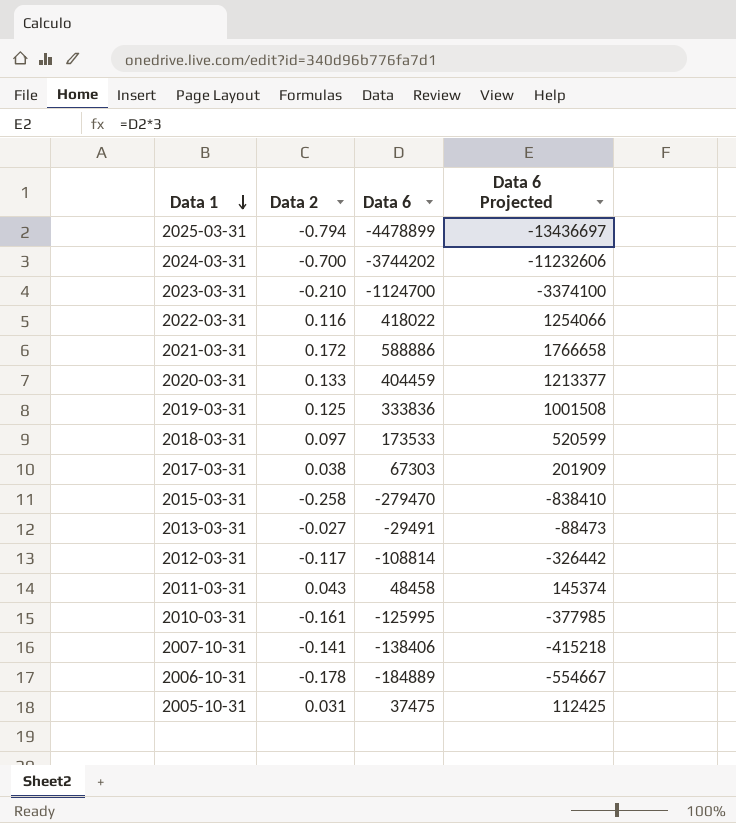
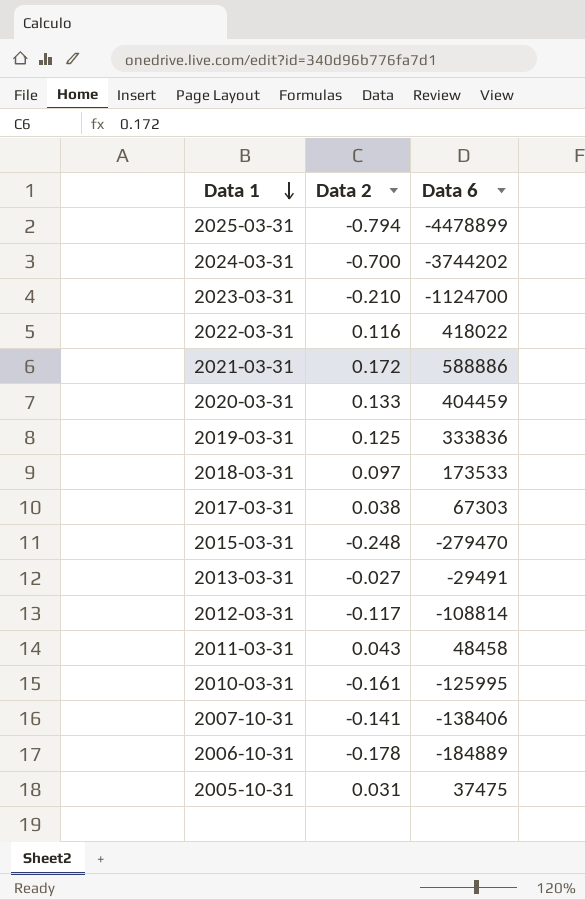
column Data 6 Projected | formula: [Data 6] * 3 -> none
2015-03-31 | Data 2: -0.258 -> -0.248

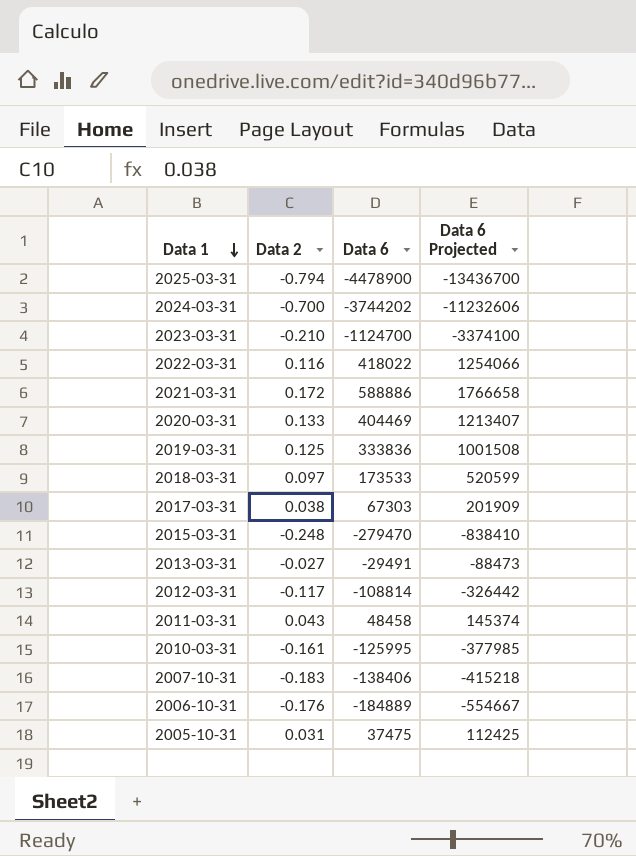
column Data 6 Projected | formula: none -> [Data 6] * 3
2025-03-31 | Data 6: -4478899 -> -4478900
2020-03-31 | Data 6: 404459 -> 404469
2007-10-31 | Data 2: -0.141 -> -0.183
2006-10-31 | Data 2: -0.178 -> -0.176

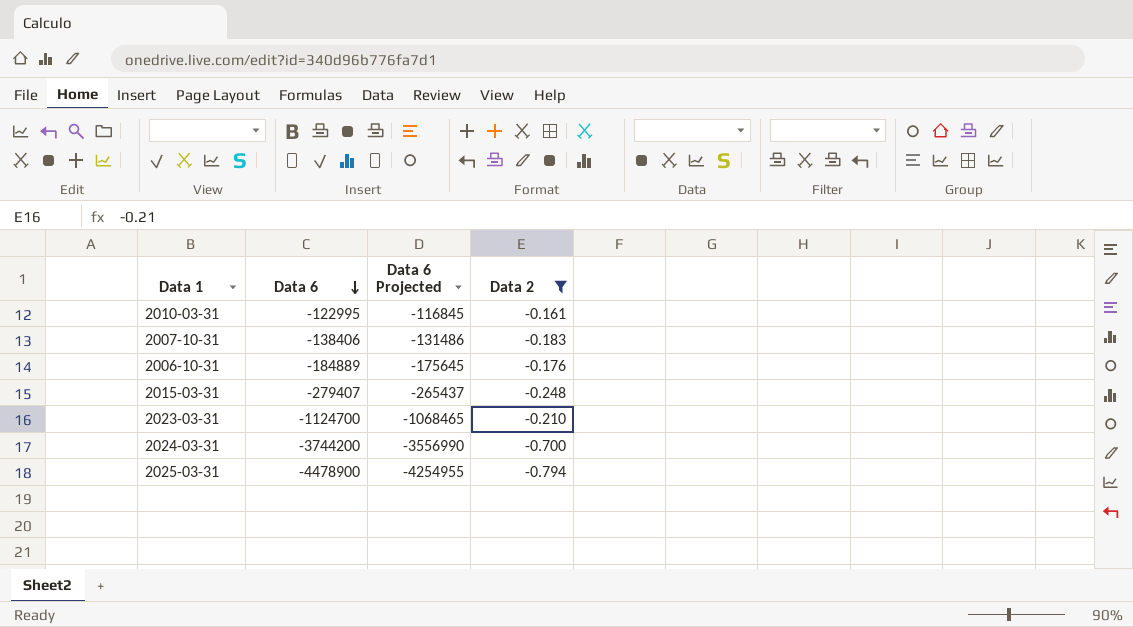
filter: none -> Data 2 <= -0.161
row order: Data 1 descending -> Data 6 descending
column Data 6 Projected | formula: [Data 6] * 3 -> [Data 6] * 0.95
column Data 2 | position: 2 -> 4
2010-03-31 | Data 6: -125995 -> -122995
2015-03-31 | Data 6: -279470 -> -279407
2024-03-31 | Data 6: -3744202 -> -3744200

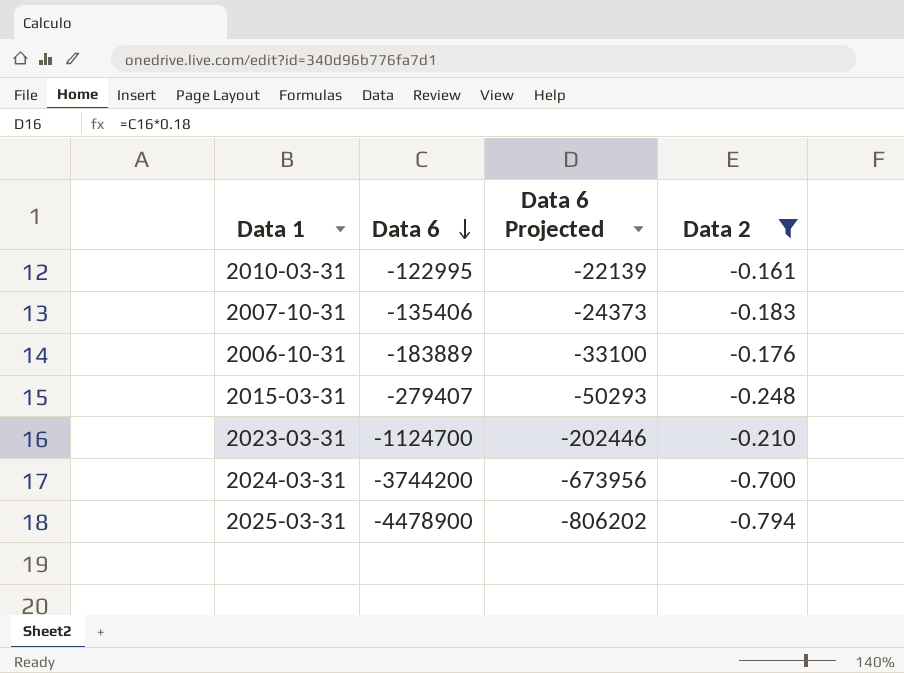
column Data 6 Projected | formula: [Data 6] * 0.95 -> [Data 6] * 0.18
2007-10-31 | Data 6: -138406 -> -135406
2006-10-31 | Data 6: -184889 -> -183889

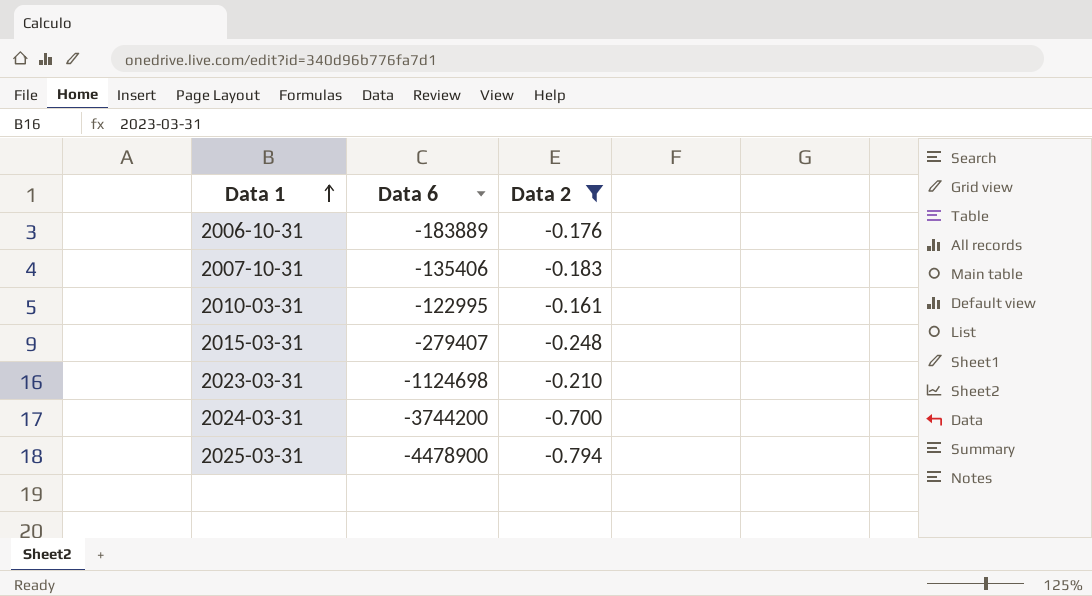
row order: Data 6 descending -> Data 1 ascending
column Data 6 Projected | formula: [Data 6] * 0.18 -> none
2023-03-31 | Data 6: -1124700 -> -1124698

